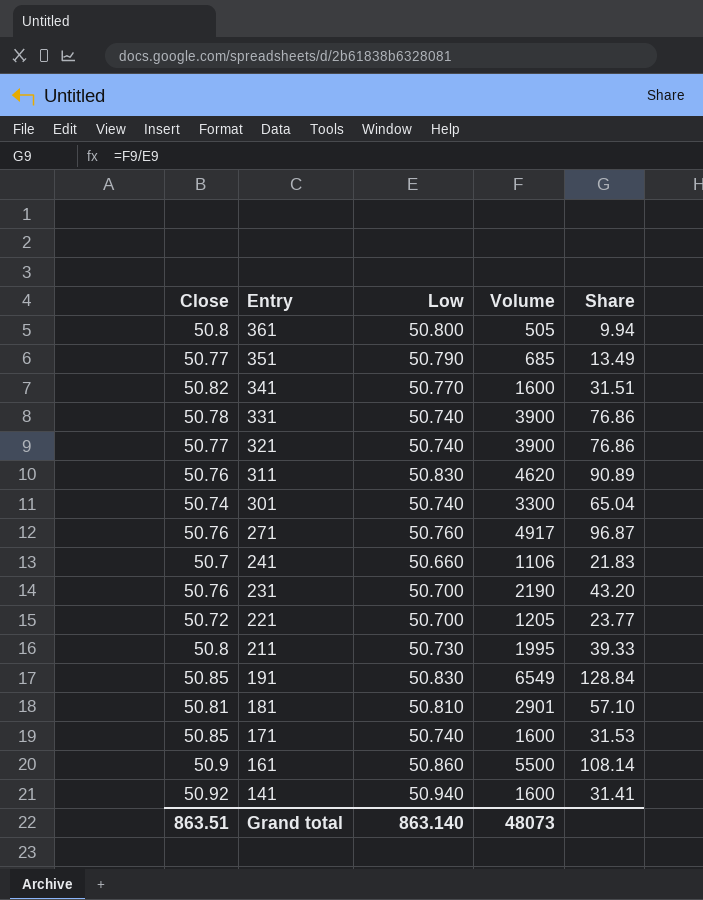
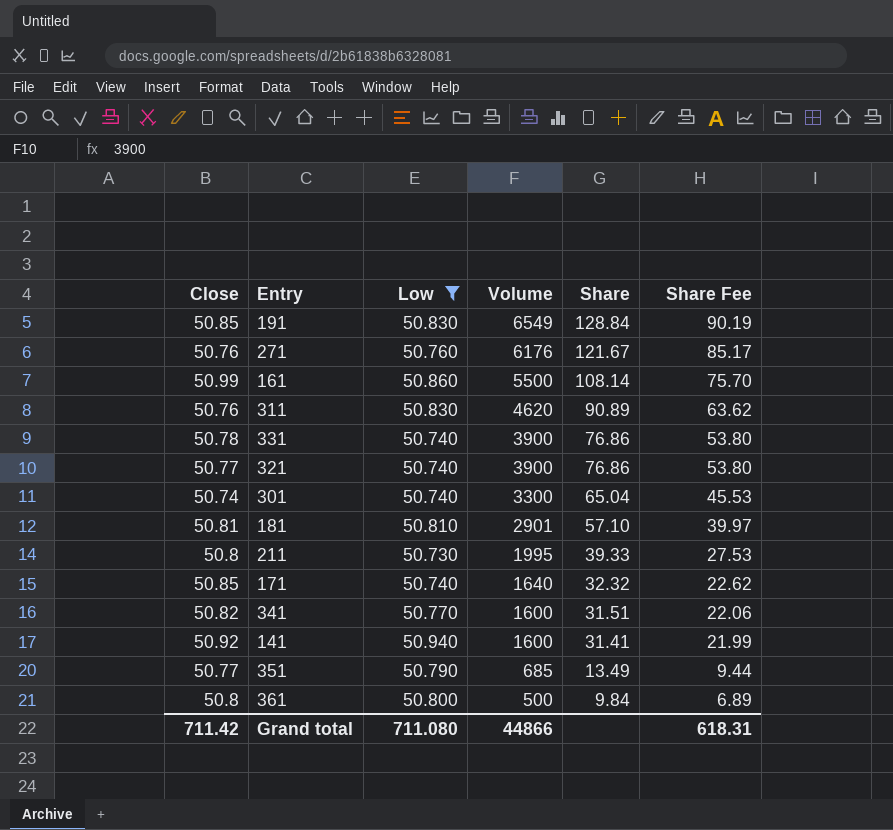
filter: none -> Low >= 50.730
row order: Entry descending -> Volume descending
column Share Fee | formula: none -> [Share] * 0.7
271 | Volume: 4917 -> 6176
271 | Share: 96.87 -> 121.67
161 | Close: 50.9 -> 50.99
171 | Volume: 1600 -> 1640
171 | Share: 31.53 -> 32.32
361 | Volume: 505 -> 500
361 | Share: 9.94 -> 9.84
Grand total | Close: 863.51 -> 711.42
Grand total | Low: 863.140 -> 711.080
Grand total | Volume: 48073 -> 44866

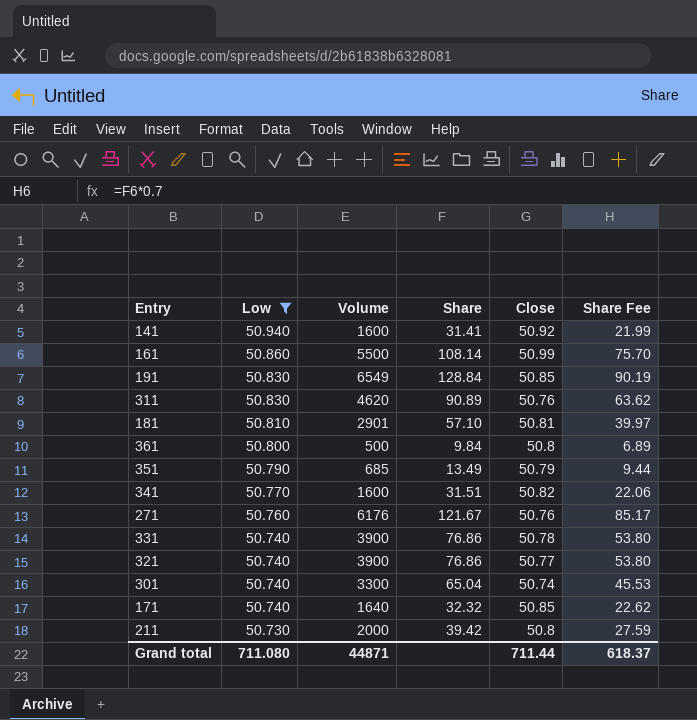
row order: Volume descending -> Low descending
column Close | position: 1 -> 5
351 | Close: 50.77 -> 50.79
211 | Volume: 1995 -> 2000
211 | Share: 39.33 -> 39.42
211 | Share Fee: 27.53 -> 27.59
Grand total | Volume: 44866 -> 44871
Grand total | Close: 711.42 -> 711.44
Grand total | Share Fee: 618.31 -> 618.37

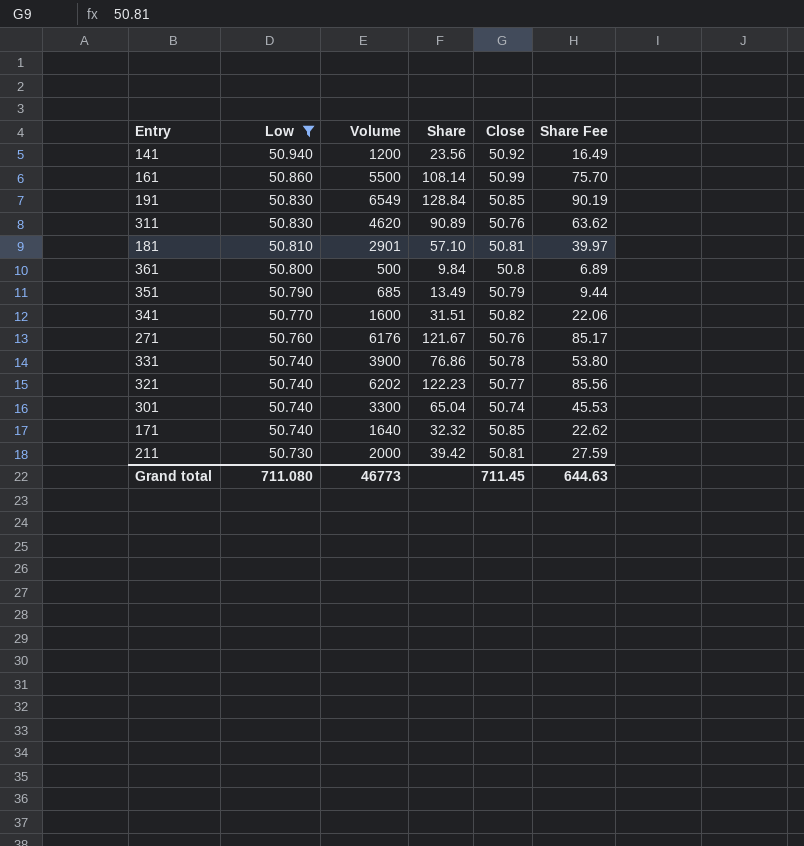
141 | Volume: 1600 -> 1200
141 | Share: 31.41 -> 23.56
141 | Share Fee: 21.99 -> 16.49
321 | Volume: 3900 -> 6202
321 | Share: 76.86 -> 122.23
321 | Share Fee: 53.80 -> 85.56
211 | Close: 50.8 -> 50.81
Grand total | Volume: 44871 -> 46773
Grand total | Close: 711.44 -> 711.45
Grand total | Share Fee: 618.37 -> 644.63

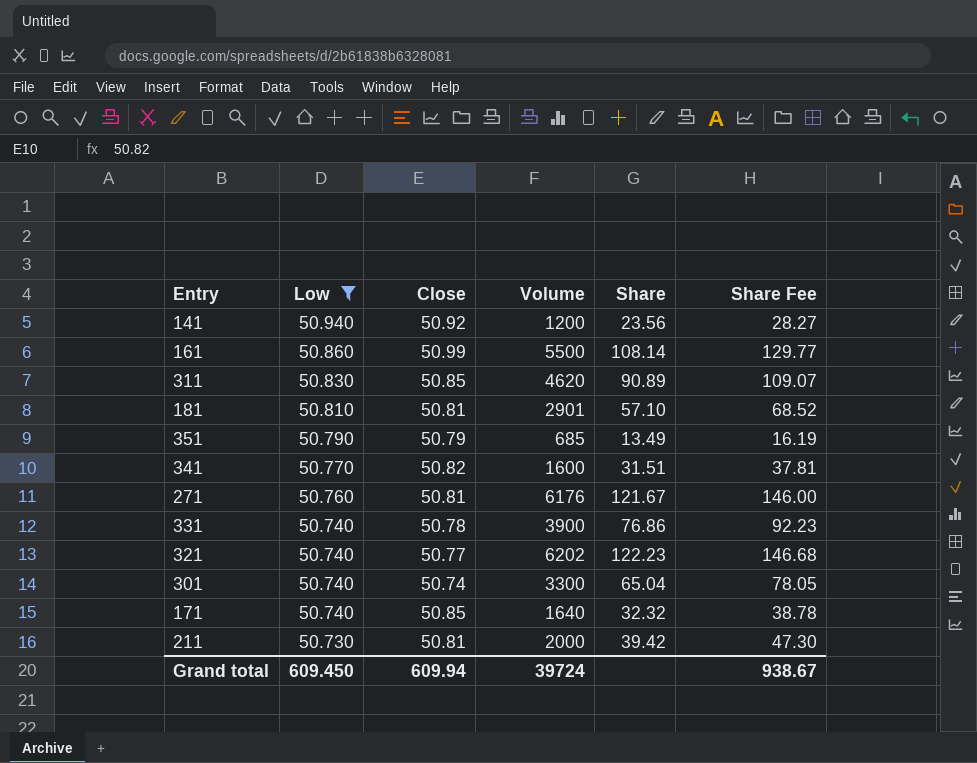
column Close | position: 5 -> 3
column Share Fee | formula: [Share] * 0.7 -> [Share] * 1.2
row 191: 50.830 | 6549 | 128.84 | 50.85 | 90.19 -> none
row 361: 50.800 | 500 | 9.84 | 50.8 | 6.89 -> none
311 | Close: 50.76 -> 50.85
271 | Close: 50.76 -> 50.81
Grand total | Low: 711.080 -> 609.450
Grand total | Close: 711.45 -> 609.94
Grand total | Volume: 46773 -> 39724
Grand total | Share Fee: 644.63 -> 938.67

